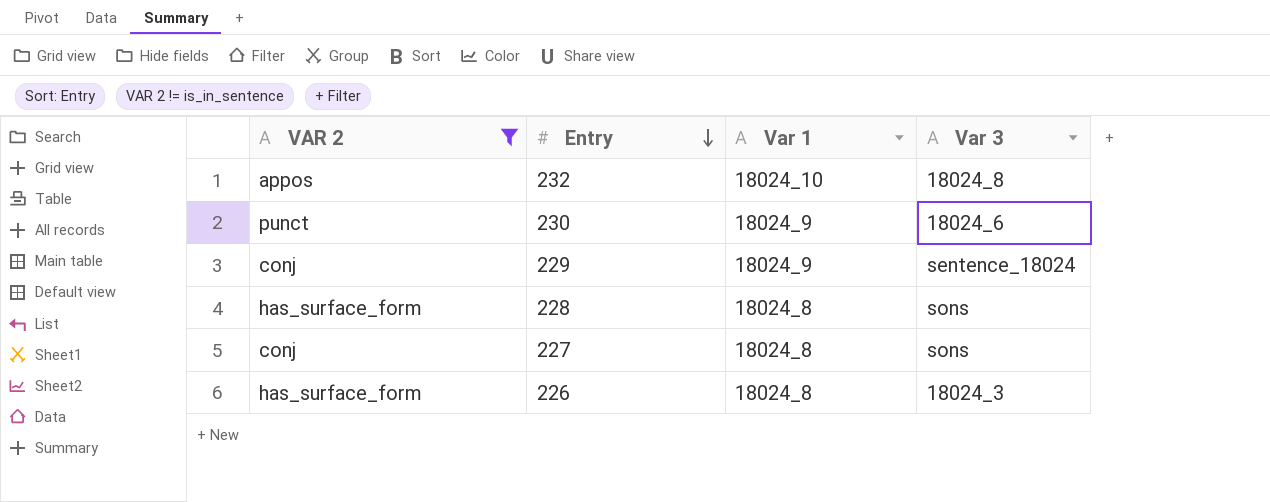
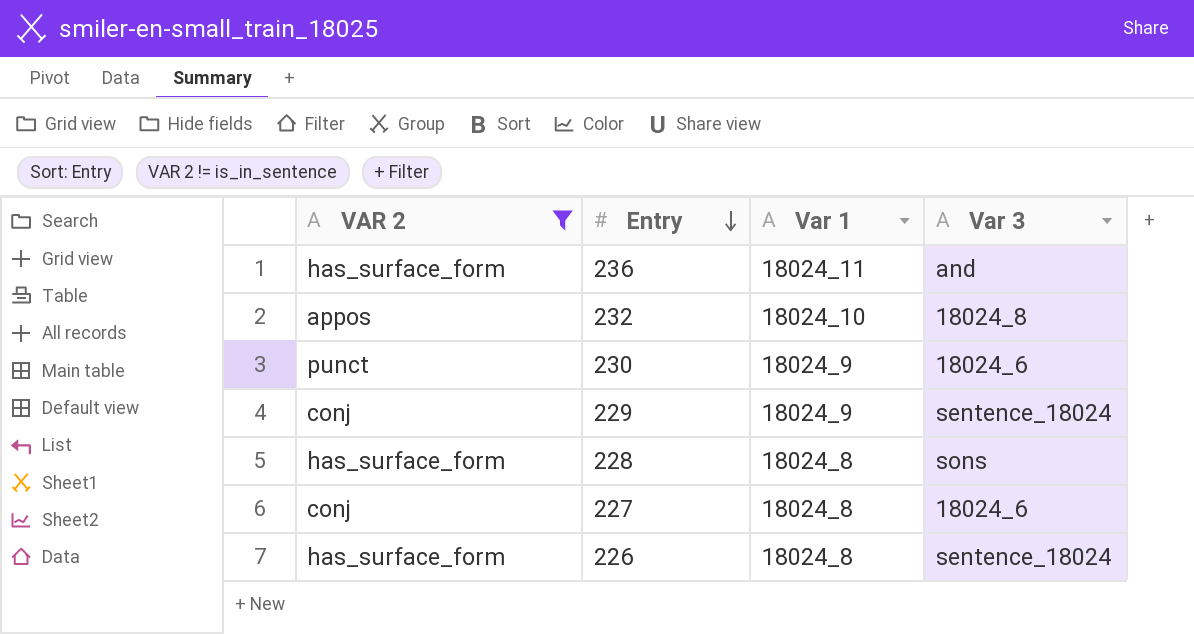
row 236: none -> has_surface_form | 18024_11 | and
227 | Var 3: sons -> 18024_6
226 | Var 3: 18024_3 -> sentence_18024

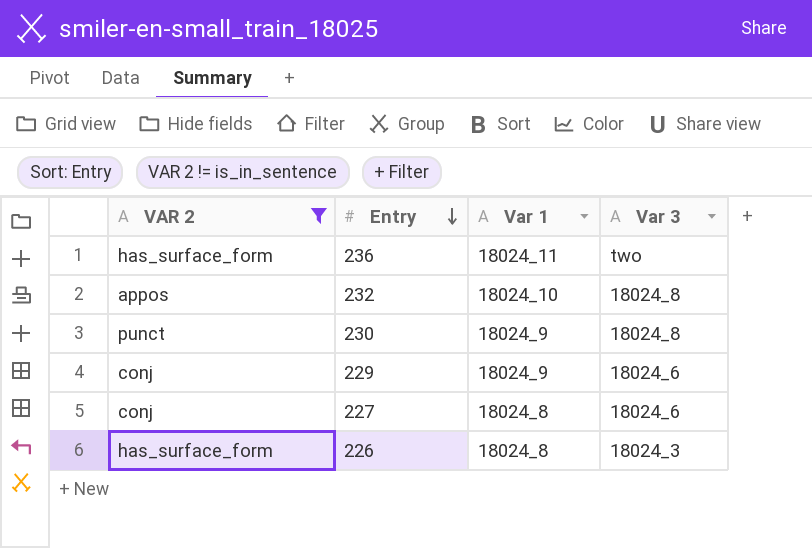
row 228: has_surface_form | 18024_8 | sons -> none
236 | Var 3: and -> two
230 | Var 3: 18024_6 -> 18024_8
229 | Var 3: sentence_18024 -> 18024_6
226 | Var 3: sentence_18024 -> 18024_3

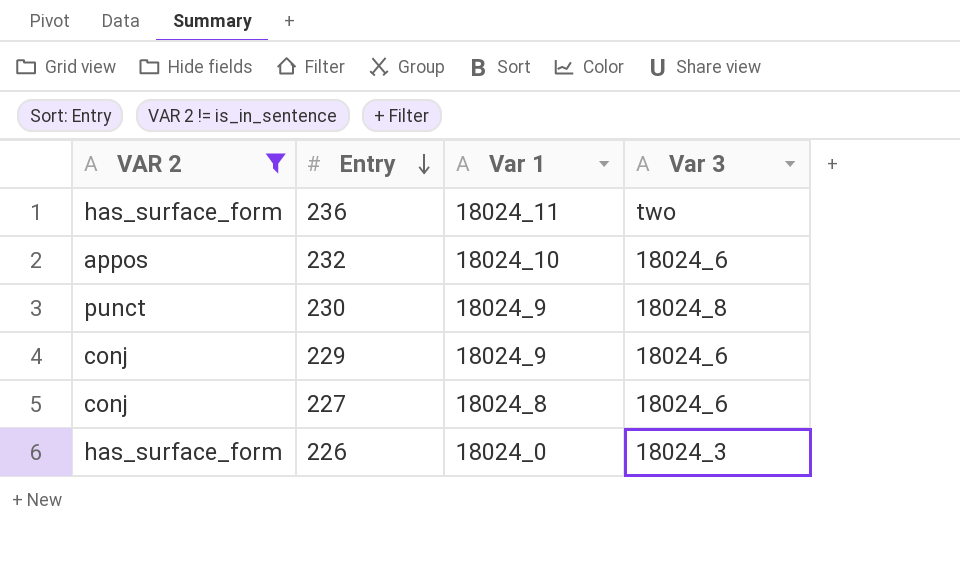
232 | Var 3: 18024_8 -> 18024_6
226 | Var 1: 18024_8 -> 18024_0

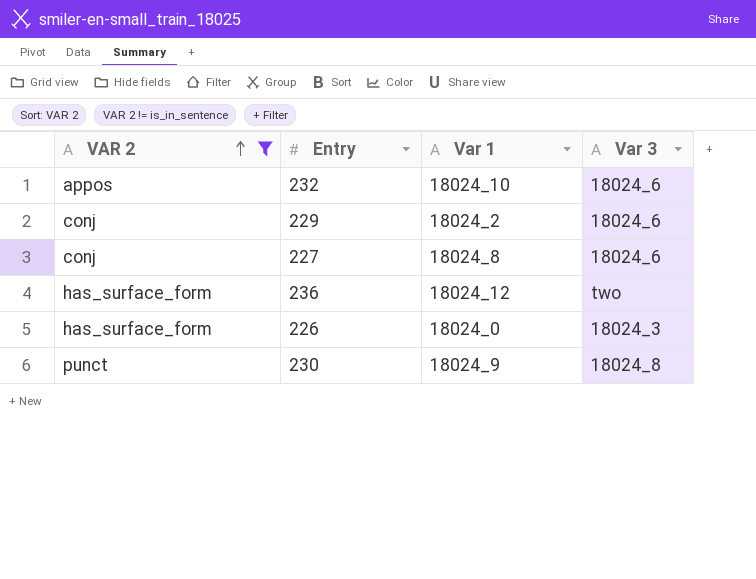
row order: Entry descending -> VAR 2 ascending
229 | Var 1: 18024_9 -> 18024_2
236 | Var 1: 18024_11 -> 18024_12

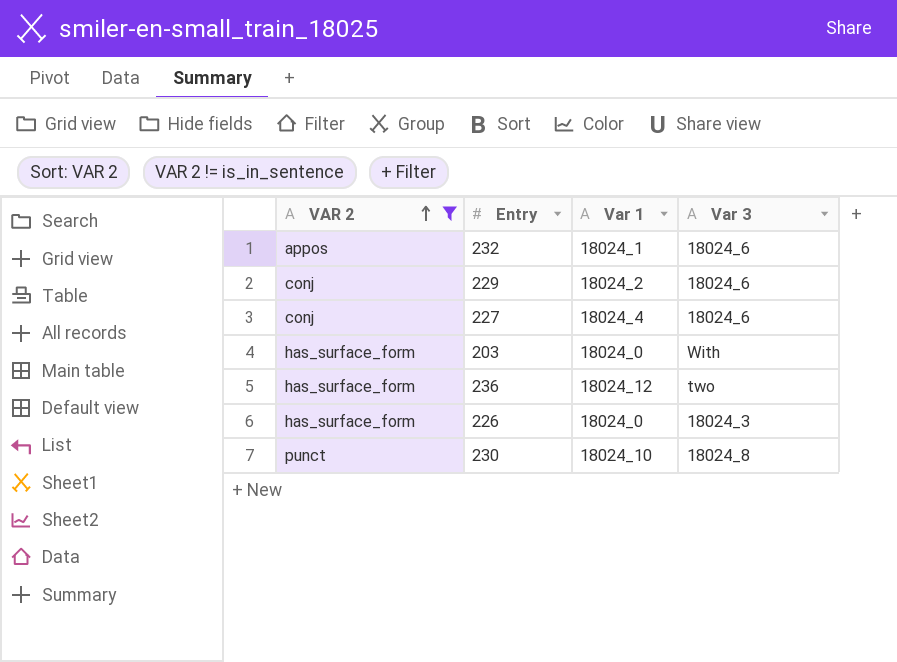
232 | Var 1: 18024_10 -> 18024_1
227 | Var 1: 18024_8 -> 18024_4
row 203: none -> has_surface_form | 18024_0 | With
230 | Var 1: 18024_9 -> 18024_10

